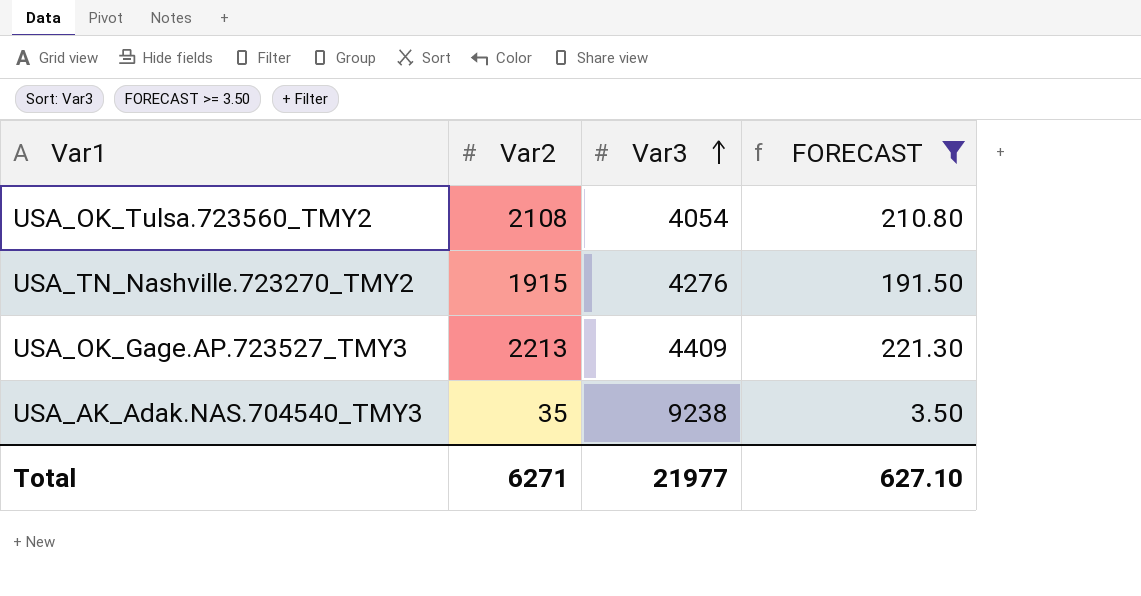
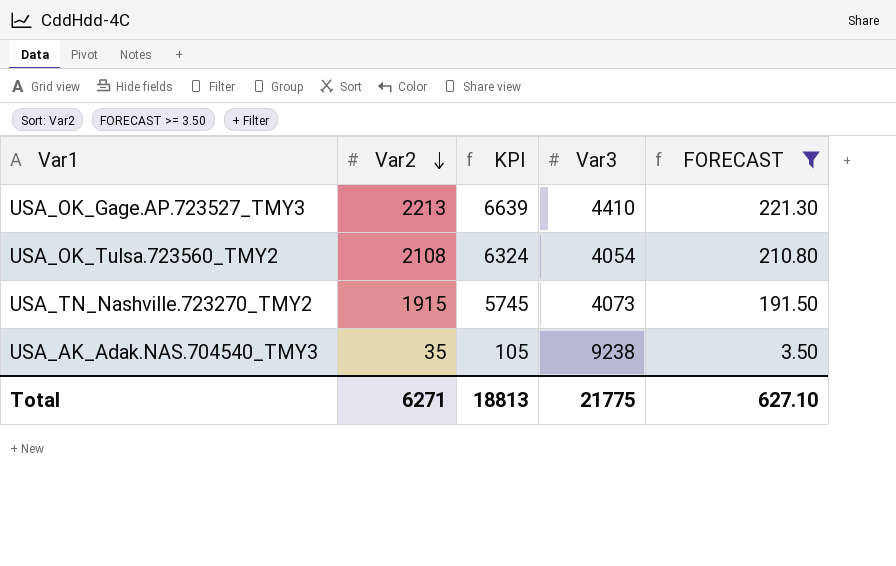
row order: Var3 ascending -> Var2 descending
column KPI | formula: none -> [Var2] * 3
USA_OK_Gage.AP.723527_TMY3 | Var3: 4409 -> 4410
USA_TN_Nashville.723270_TMY2 | Var3: 4276 -> 4073
Total | Var3: 21977 -> 21775

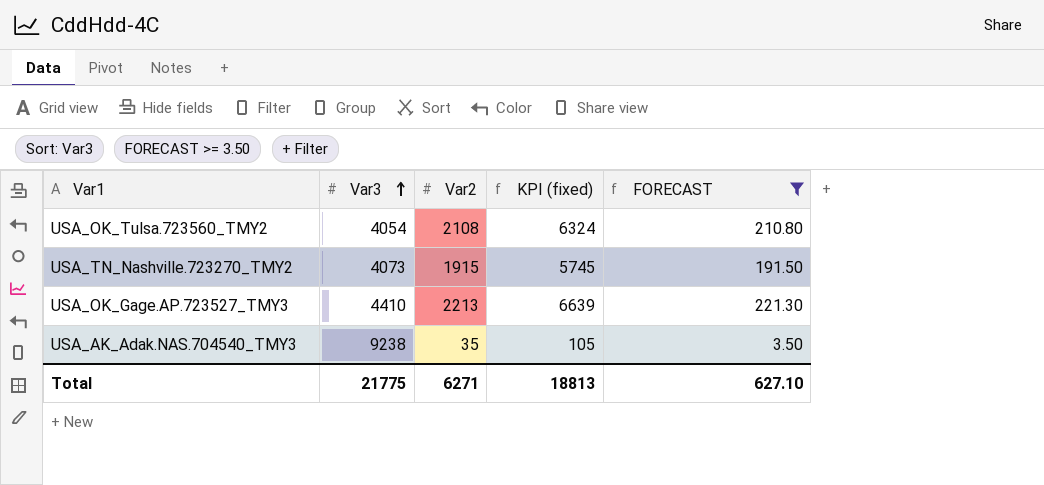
row order: Var2 descending -> Var3 ascending
column Var3 | position: 4 -> 2
column name: KPI -> KPI (fixed)

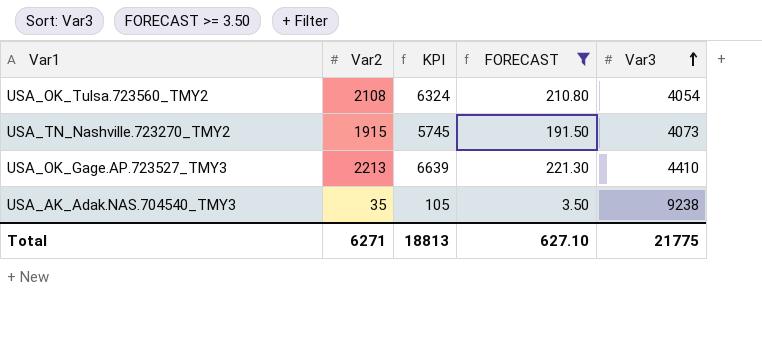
column name: KPI (fixed) -> KPI
column Var3 | position: 2 -> 5

